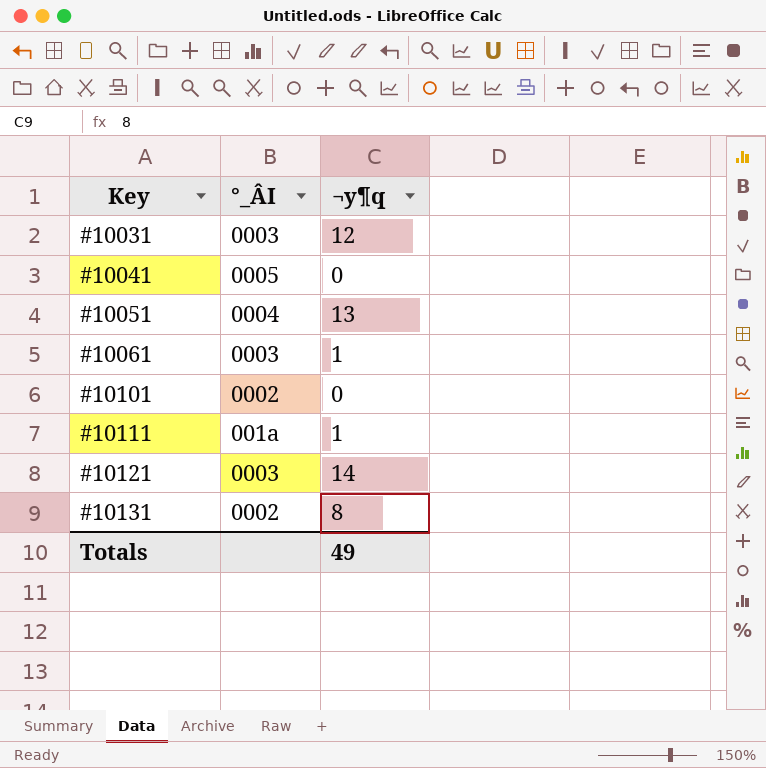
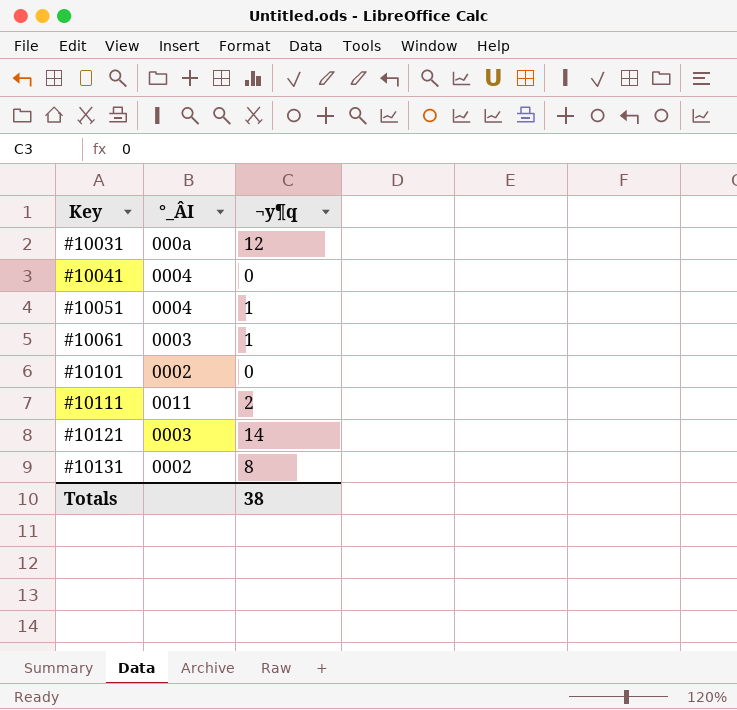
#10031 | °_ÂI: 0003 -> 000a
#10041 | °_ÂI: 0005 -> 0004
#10051 | ¬y¶q: 13 -> 1
#10111 | °_ÂI: 001a -> 0011
#10111 | ¬y¶q: 1 -> 2
Totals | ¬y¶q: 49 -> 38

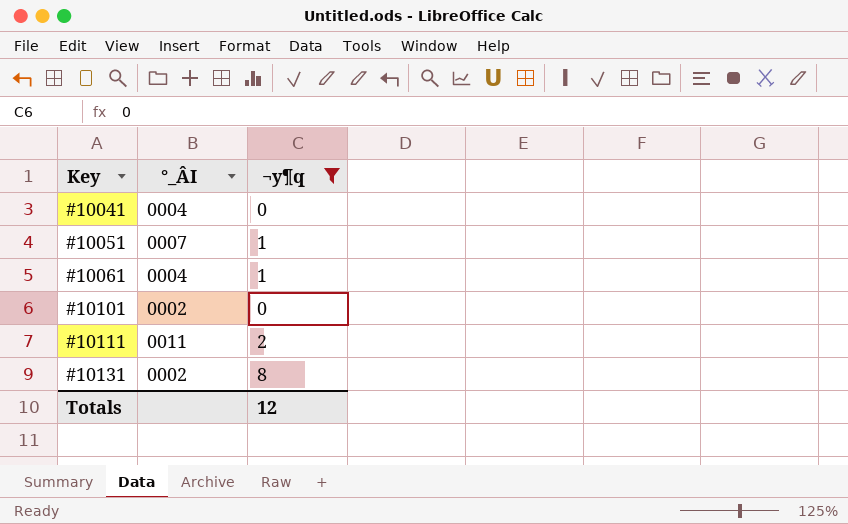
filter: none -> ¬y¶q <= 8
#10051 | °_ÂI: 0004 -> 0007
#10061 | °_ÂI: 0003 -> 0004
Totals | ¬y¶q: 38 -> 12

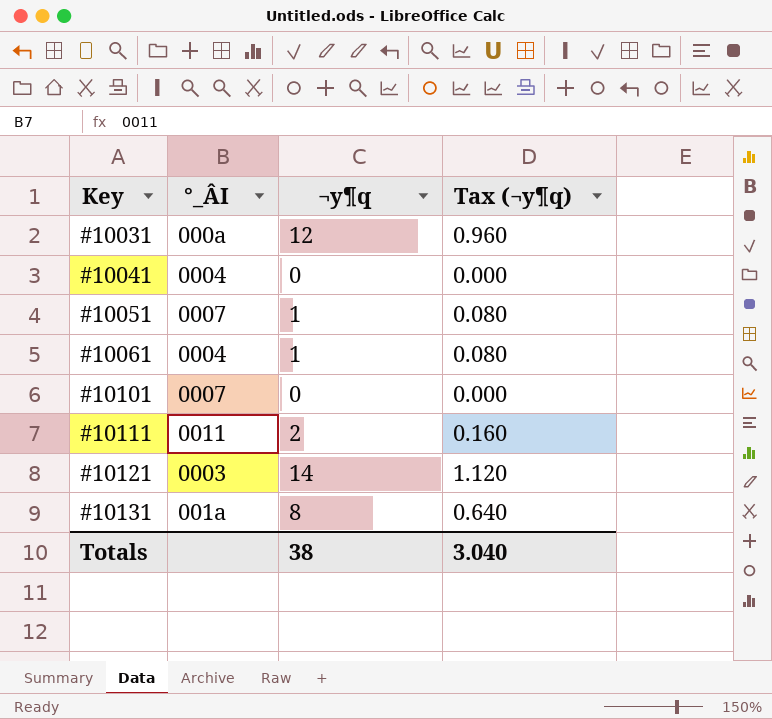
filter: ¬y¶q <= 8 -> none
column Tax (¬y¶q) | formula: none -> [¬y¶q] * 0.08
#10101 | °_ÂI: 0002 -> 0007
#10131 | °_ÂI: 0002 -> 001a
Totals | ¬y¶q: 12 -> 38

